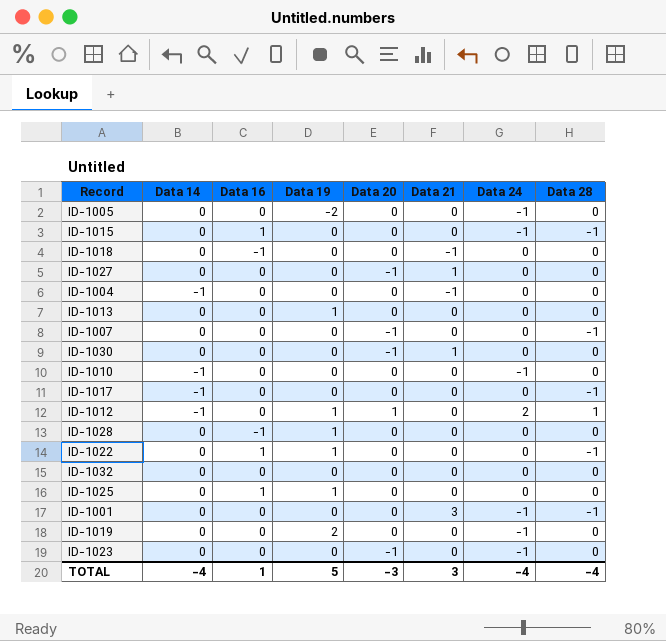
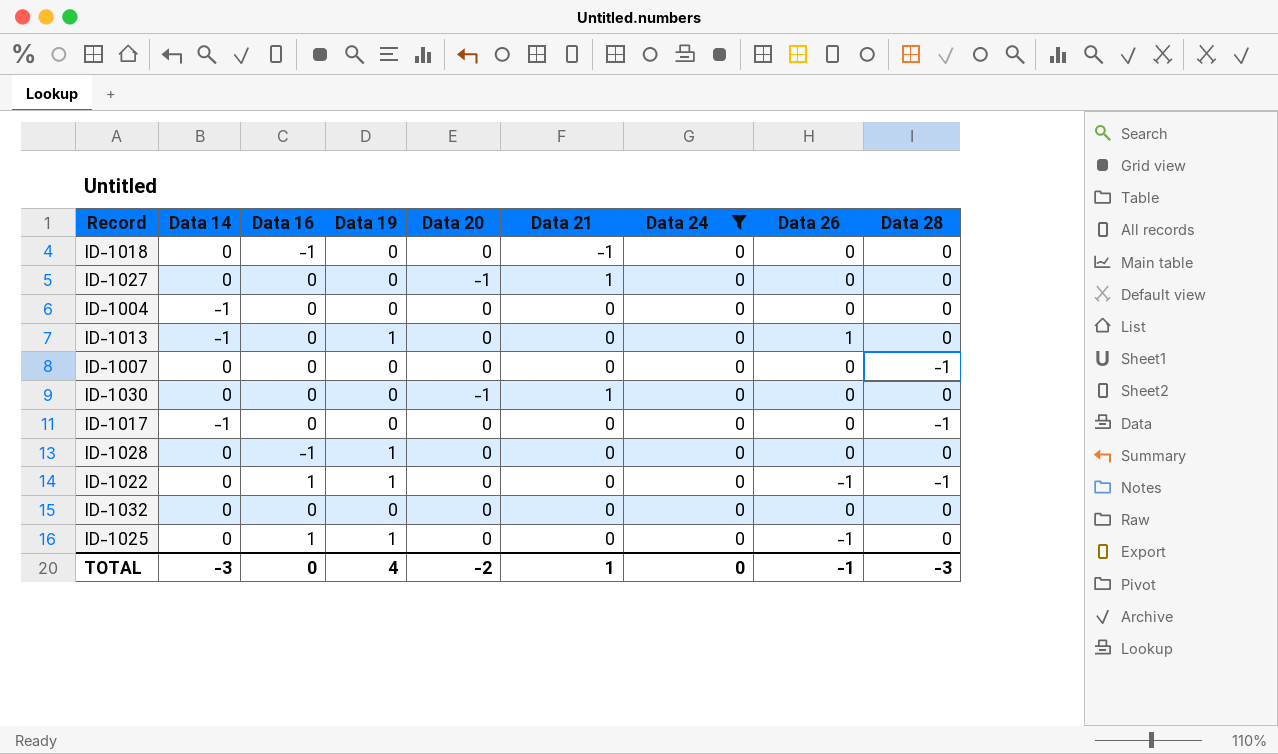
filter: none -> Data 24 = 0
column Data 26 | position: none -> 8
ID-1004 | Data 21: -1 -> 0
ID-1013 | Data 14: 0 -> -1
ID-1007 | Data 20: -1 -> 0
TOTAL | Data 14: -4 -> -3
TOTAL | Data 16: 1 -> 0
TOTAL | Data 19: 5 -> 4
TOTAL | Data 20: -3 -> -2
TOTAL | Data 21: 3 -> 1
TOTAL | Data 24: -4 -> 0
TOTAL | Data 28: -4 -> -3

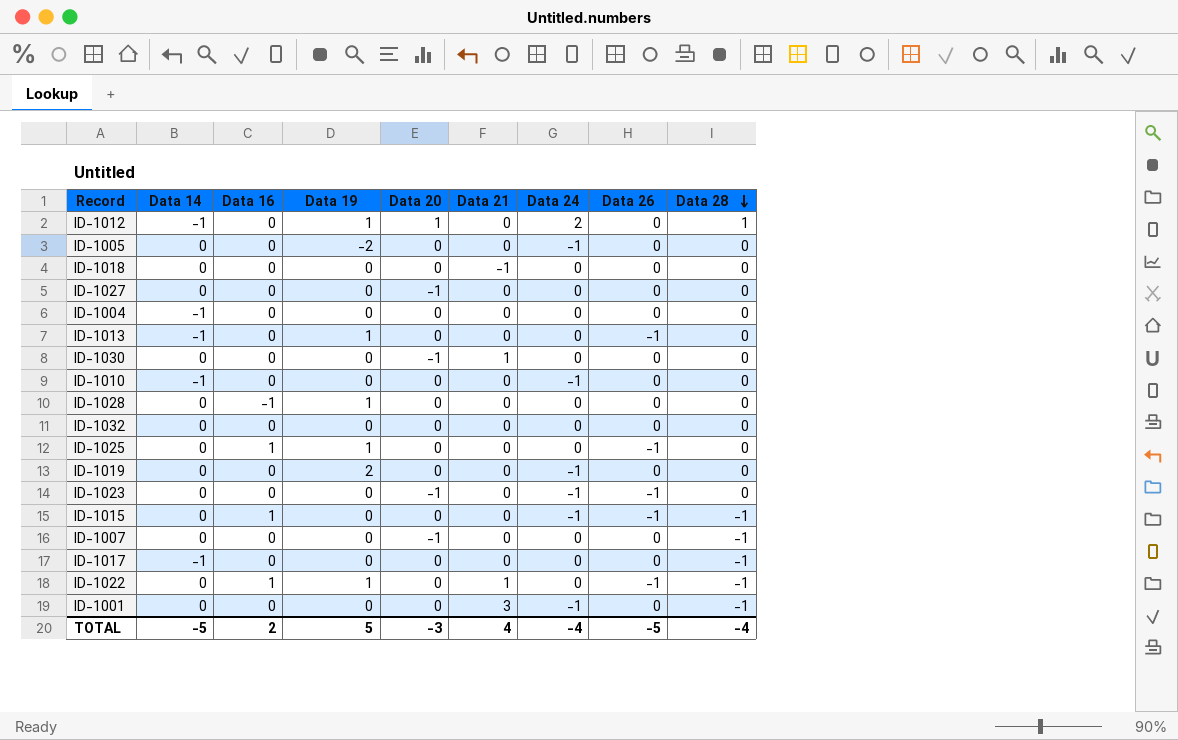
filter: Data 24 = 0 -> none
row order: none -> Data 28 descending
ID-1018 | Data 16: -1 -> 0
ID-1027 | Data 21: 1 -> 0
ID-1013 | Data 26: 1 -> -1
ID-1007 | Data 20: 0 -> -1
ID-1022 | Data 21: 0 -> 1
TOTAL | Data 14: -3 -> -5
TOTAL | Data 16: 0 -> 2
TOTAL | Data 19: 4 -> 5
TOTAL | Data 20: -2 -> -3
TOTAL | Data 21: 1 -> 4
TOTAL | Data 24: 0 -> -4
TOTAL | Data 26: -1 -> -5
TOTAL | Data 28: -3 -> -4

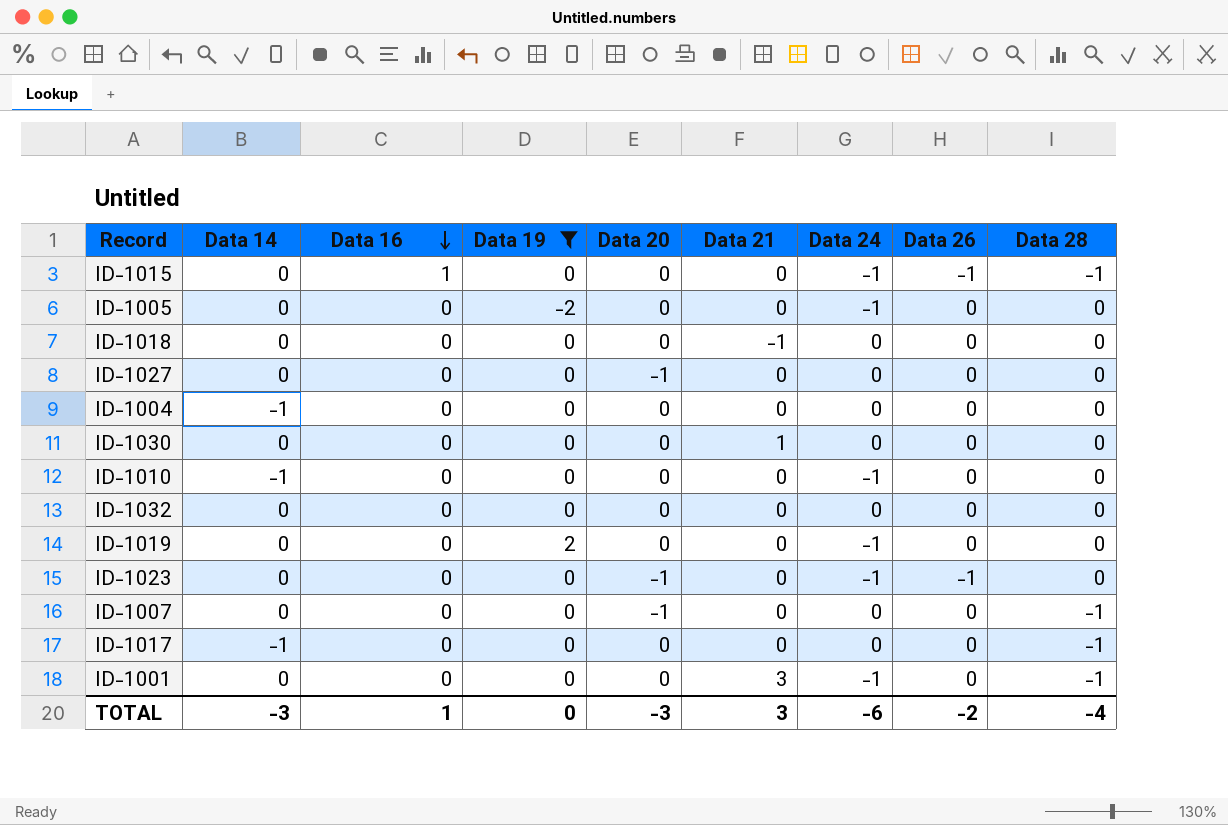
filter: none -> Data 19 != 1
row order: Data 28 descending -> Data 16 descending
ID-1030 | Data 20: -1 -> 0
TOTAL | Data 14: -5 -> -3
TOTAL | Data 16: 2 -> 1
TOTAL | Data 19: 5 -> 0
TOTAL | Data 21: 4 -> 3
TOTAL | Data 24: -4 -> -6
TOTAL | Data 26: -5 -> -2

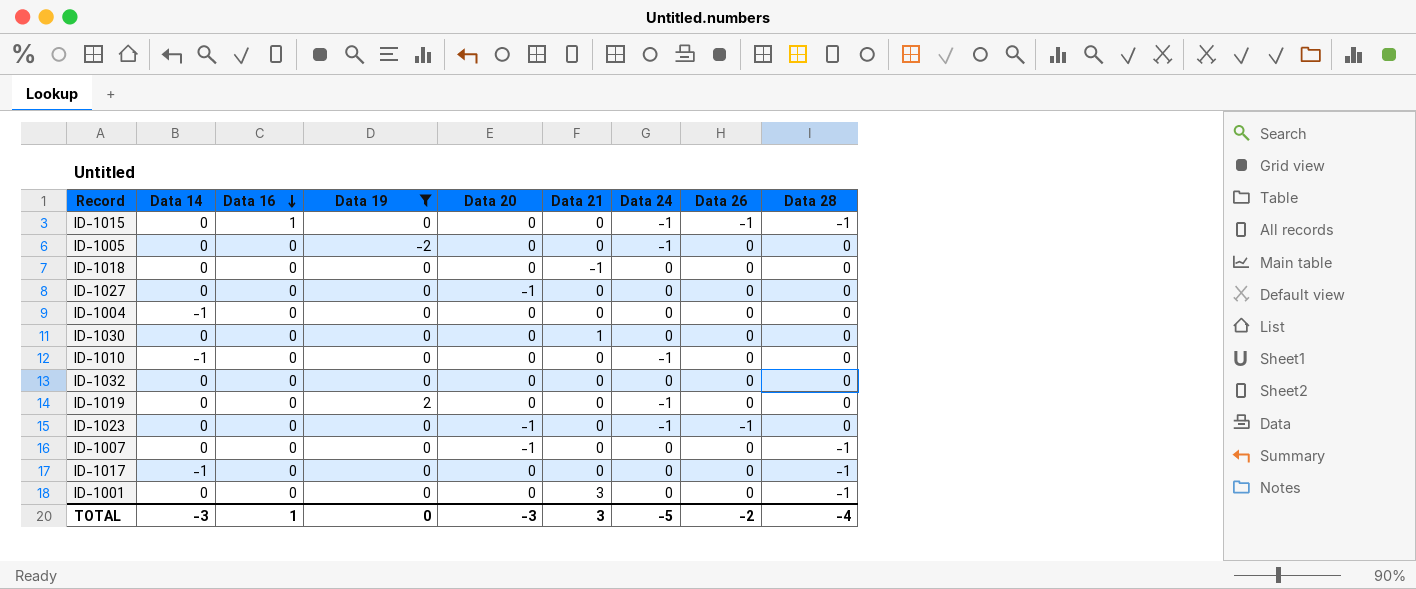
ID-1001 | Data 24: -1 -> 0
TOTAL | Data 24: -6 -> -5

